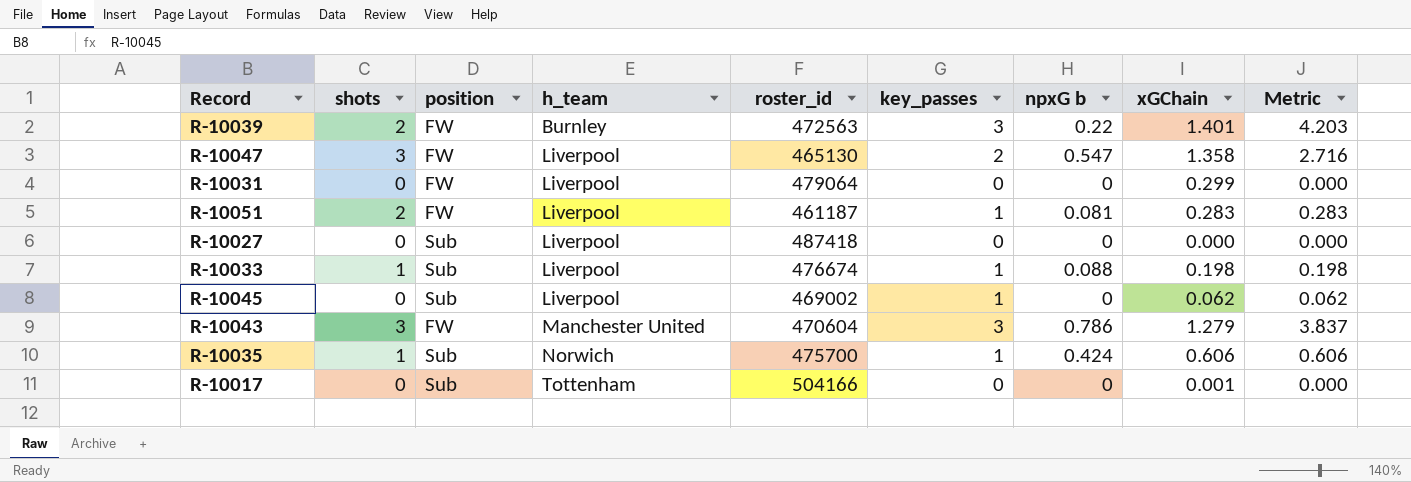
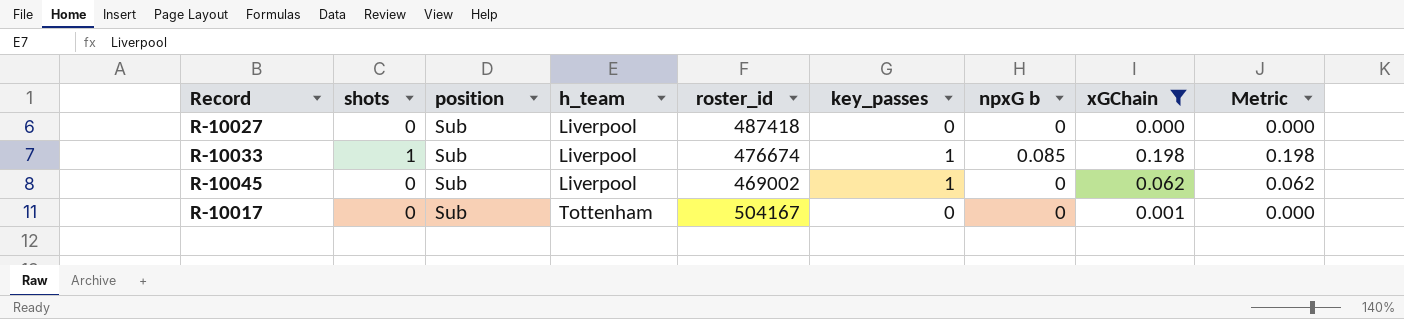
filter: none -> xGChain <= 0.198
R-10033 | npxG b: 0.088 -> 0.085
R-10017 | roster_id: 504166 -> 504167

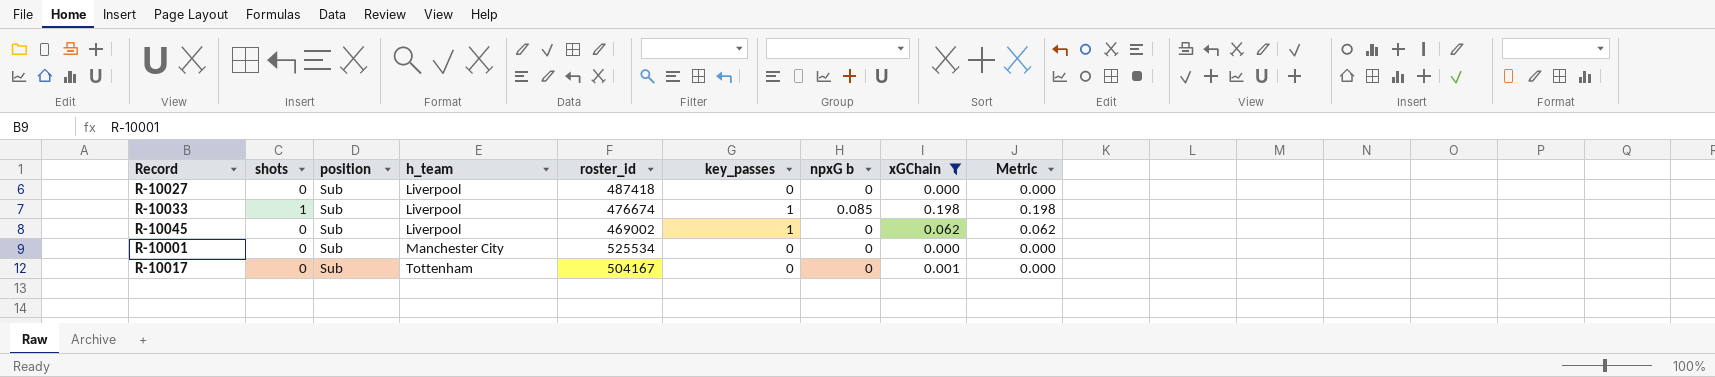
row R-10001: none -> 0 | Sub | Manchester City | 525534 | 0 | 0 | 0.000 | 0.000

